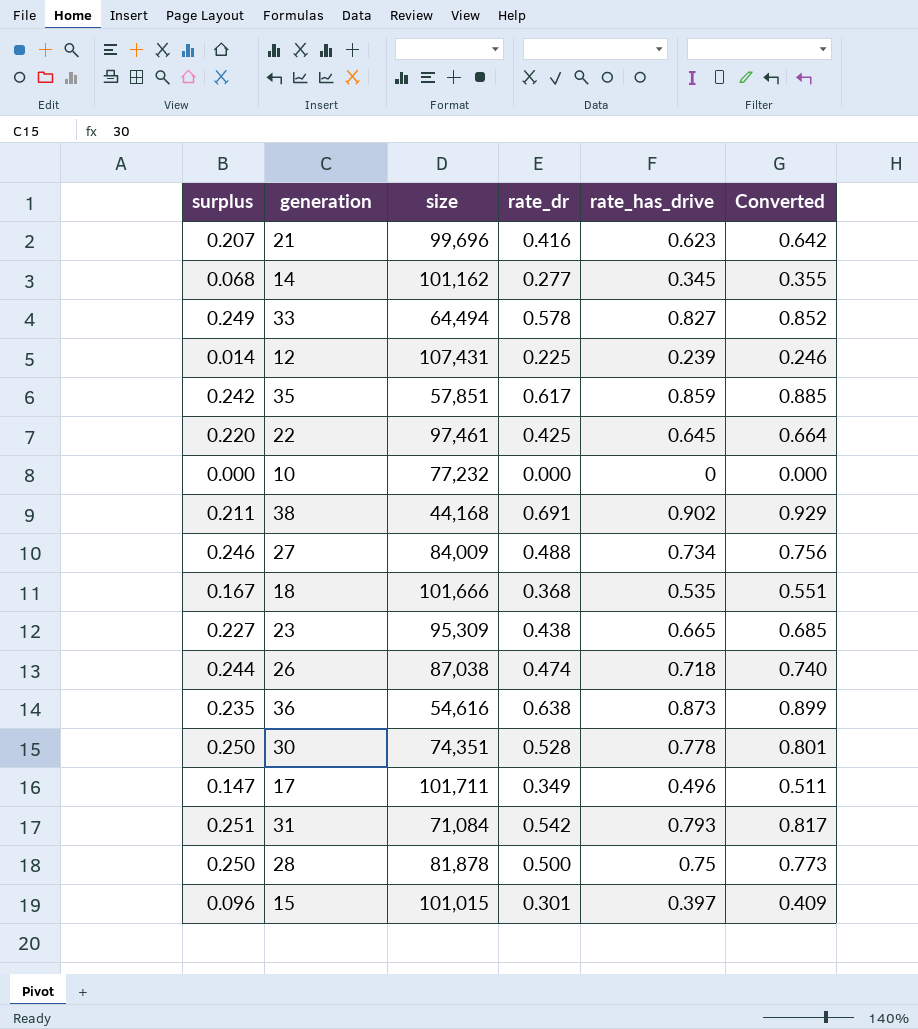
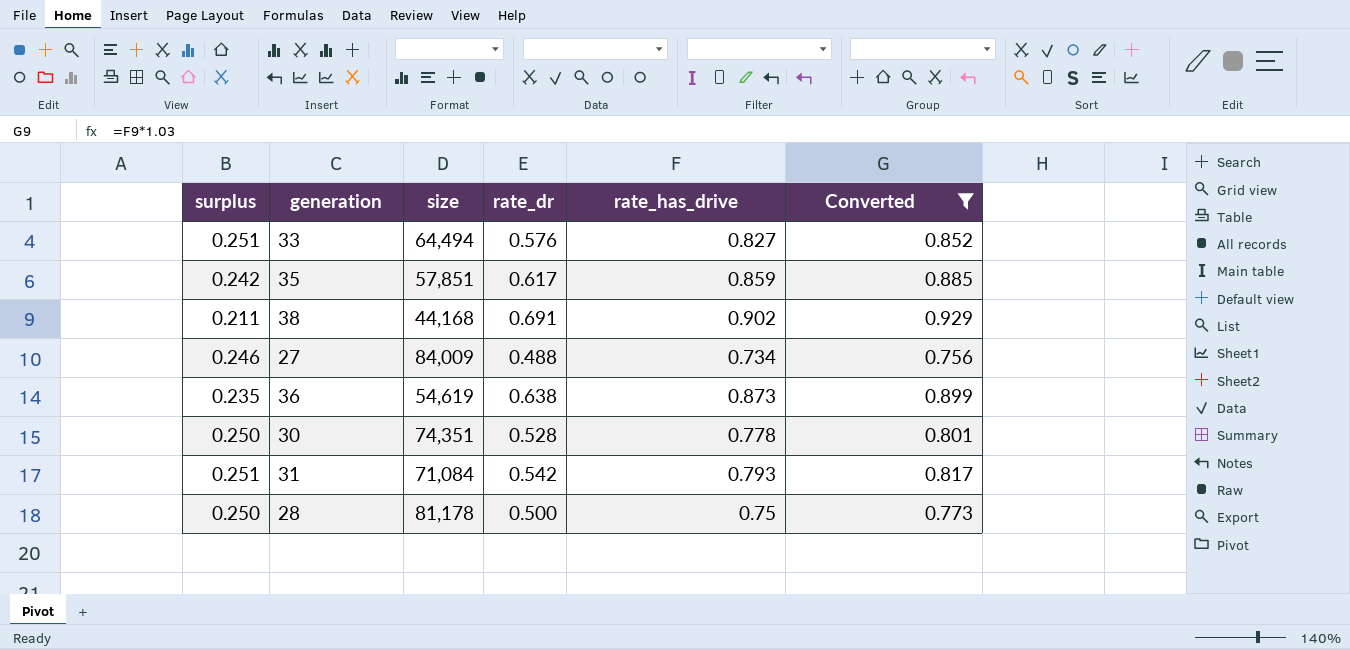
filter: none -> Converted >= 0.756
33 | surplus: 0.249 -> 0.251
33 | rate_dr: 0.578 -> 0.576
36 | size: 54,616 -> 54,619
28 | size: 81,878 -> 81,178

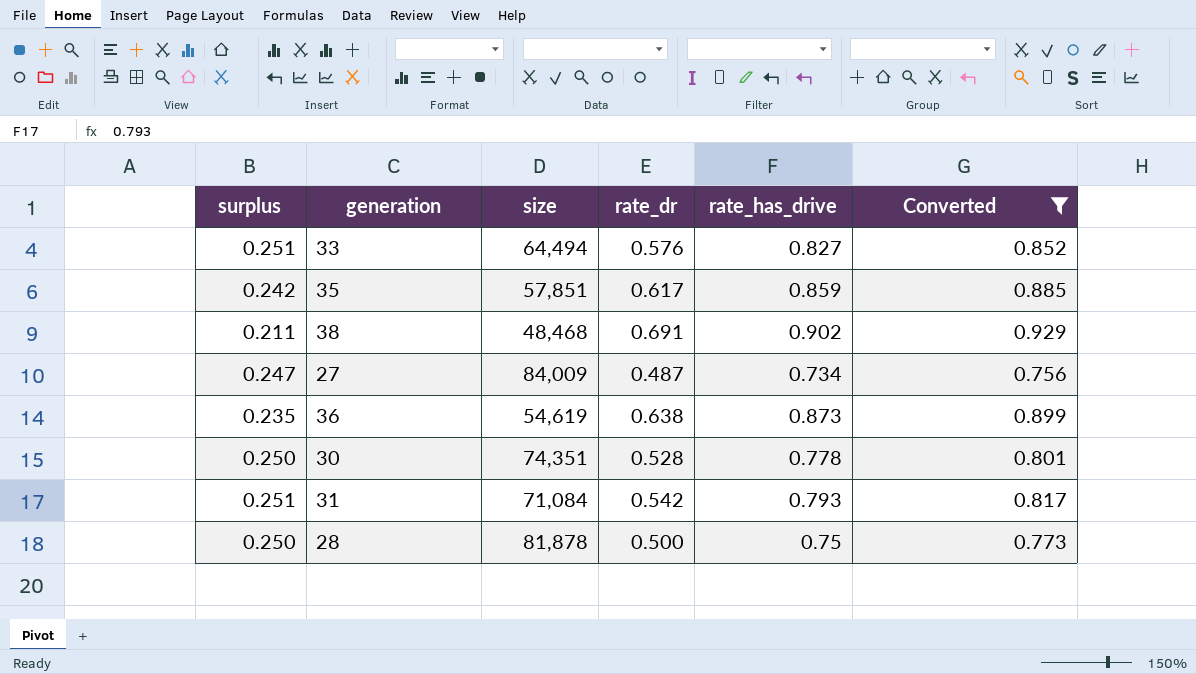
38 | size: 44,168 -> 48,468
27 | surplus: 0.246 -> 0.247
27 | rate_dr: 0.488 -> 0.487
28 | size: 81,178 -> 81,878

